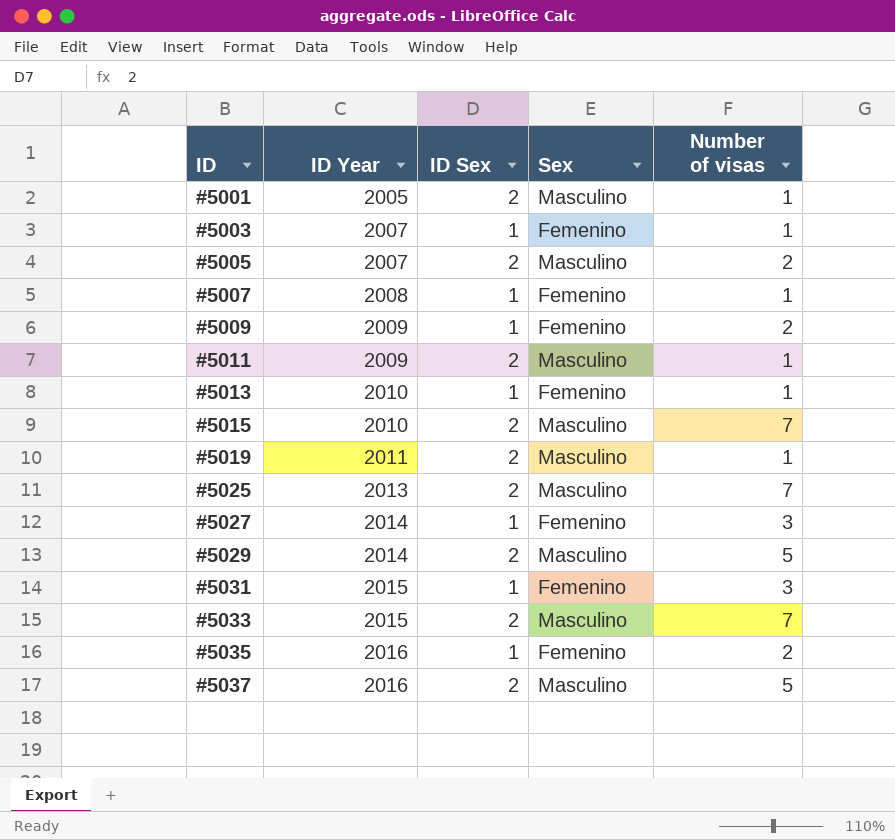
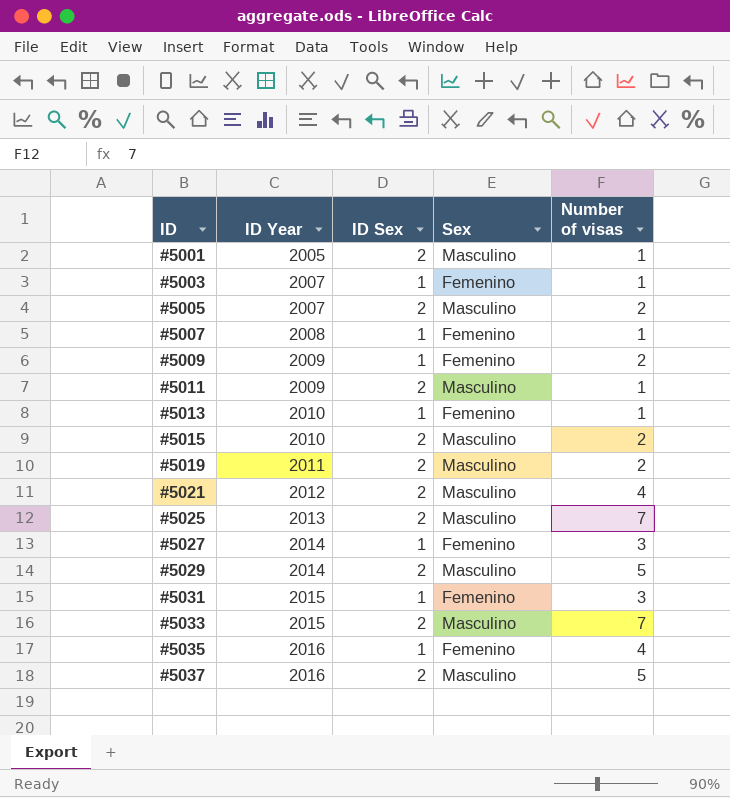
#5015 | Number of visas: 7 -> 2
#5019 | Number of visas: 1 -> 2
row #5021: none -> 2012 | 2 | Masculino | 4
#5035 | Number of visas: 2 -> 4

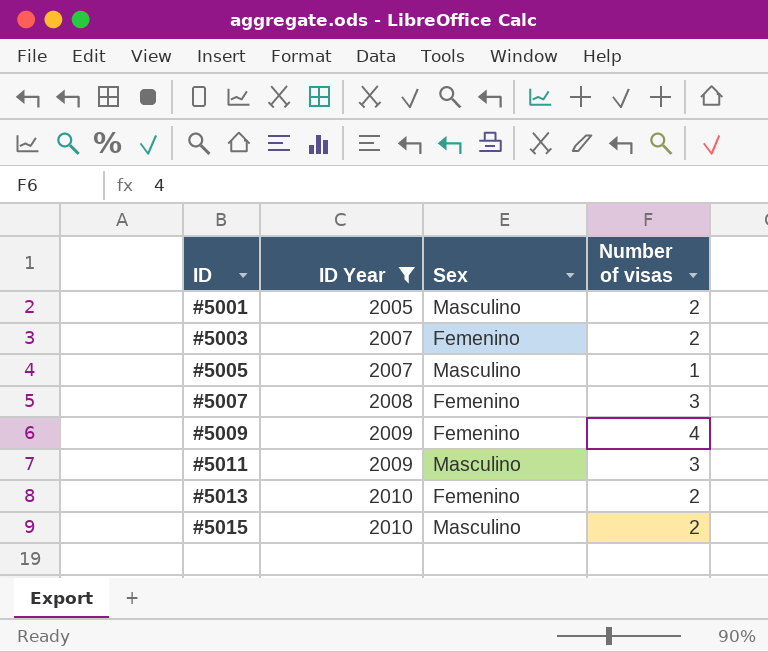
filter: none -> ID Year <= 2010
column ID Sex | position: 3 -> none
#5001 | Number of visas: 1 -> 2
#5003 | Number of visas: 1 -> 2
#5005 | Number of visas: 2 -> 1
#5007 | Number of visas: 1 -> 3
#5009 | Number of visas: 2 -> 4
#5011 | Number of visas: 1 -> 3
#5013 | Number of visas: 1 -> 2

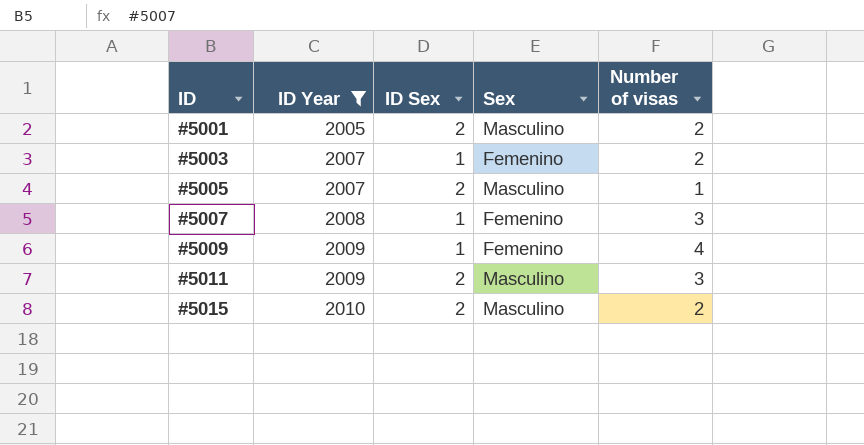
column ID Sex | position: none -> 3
row #5013: 2010 | Femenino | 2 -> none

